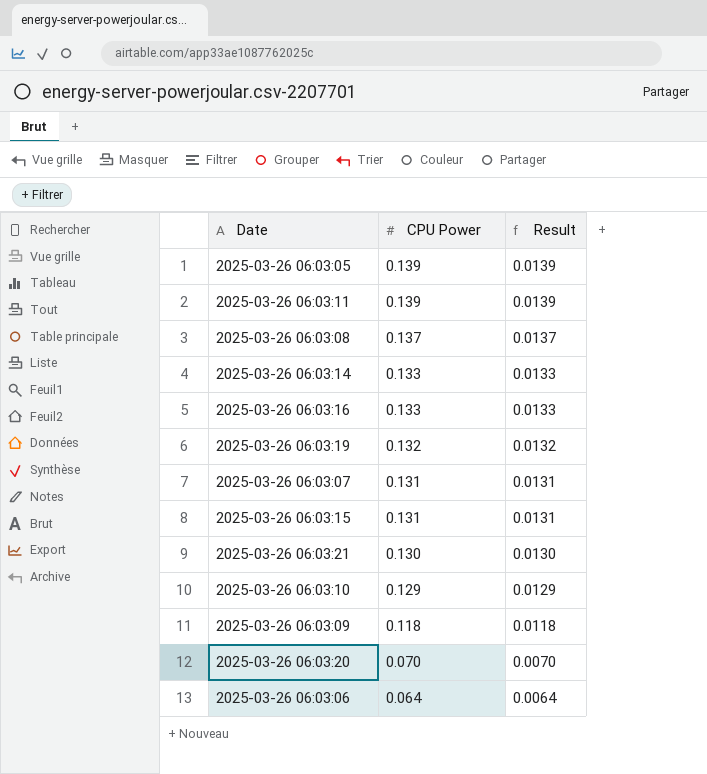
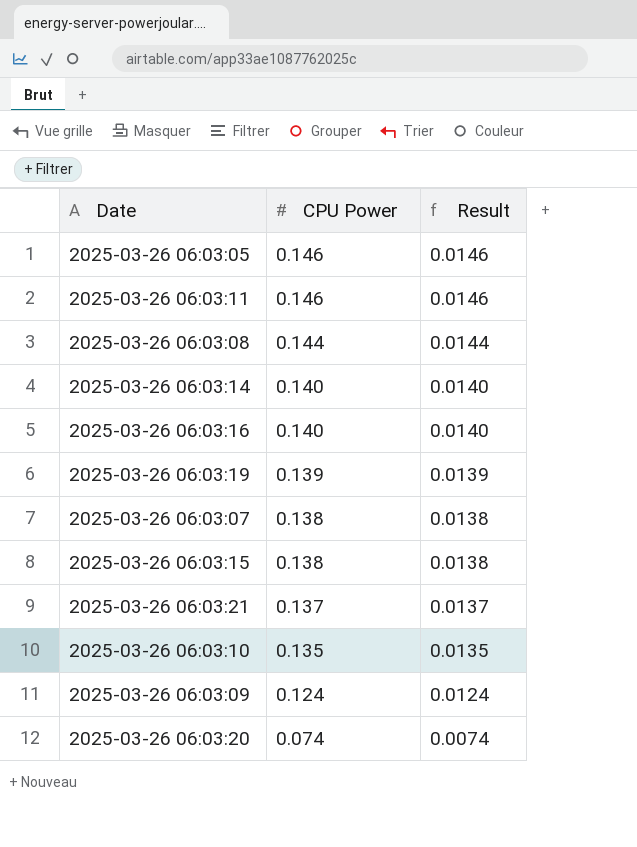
row 2025-03-26 06:03:06: 0.064 | 0.0064 -> none
2025-03-26 06:03:05 | CPU Power: 0.139 -> 0.146
2025-03-26 06:03:05 | Result: 0.0139 -> 0.0146
2025-03-26 06:03:11 | CPU Power: 0.139 -> 0.146
2025-03-26 06:03:11 | Result: 0.0139 -> 0.0146
2025-03-26 06:03:08 | CPU Power: 0.137 -> 0.144
2025-03-26 06:03:08 | Result: 0.0137 -> 0.0144
2025-03-26 06:03:14 | CPU Power: 0.133 -> 0.140
2025-03-26 06:03:14 | Result: 0.0133 -> 0.0140
2025-03-26 06:03:16 | CPU Power: 0.133 -> 0.140
2025-03-26 06:03:16 | Result: 0.0133 -> 0.0140
2025-03-26 06:03:19 | CPU Power: 0.132 -> 0.139
2025-03-26 06:03:19 | Result: 0.0132 -> 0.0139
2025-03-26 06:03:07 | CPU Power: 0.131 -> 0.138
2025-03-26 06:03:07 | Result: 0.0131 -> 0.0138
2025-03-26 06:03:15 | CPU Power: 0.131 -> 0.138
2025-03-26 06:03:15 | Result: 0.0131 -> 0.0138
2025-03-26 06:03:21 | CPU Power: 0.130 -> 0.137
2025-03-26 06:03:21 | Result: 0.0130 -> 0.0137
2025-03-26 06:03:10 | CPU Power: 0.129 -> 0.135
2025-03-26 06:03:10 | Result: 0.0129 -> 0.0135
2025-03-26 06:03:09 | CPU Power: 0.118 -> 0.124
2025-03-26 06:03:09 | Result: 0.0118 -> 0.0124
2025-03-26 06:03:20 | CPU Power: 0.070 -> 0.074
2025-03-26 06:03:20 | Result: 0.0070 -> 0.0074

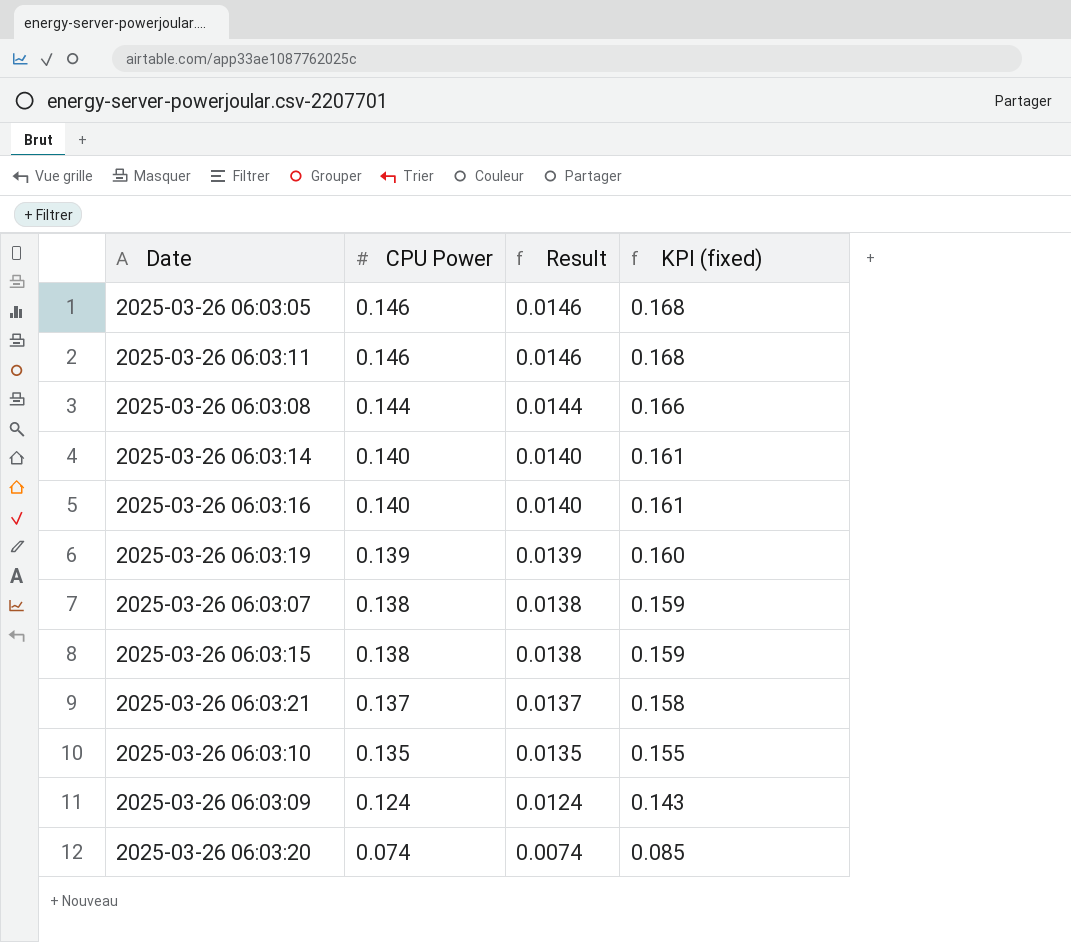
column KPI (fixed) | formula: none -> [CPU Power] * 1.15

